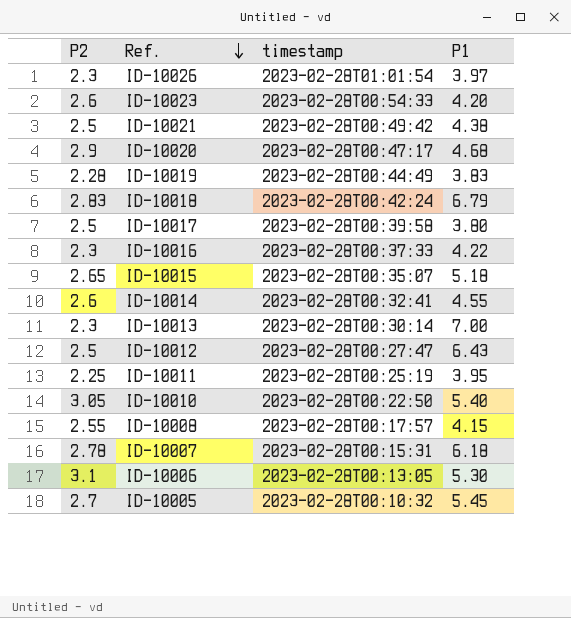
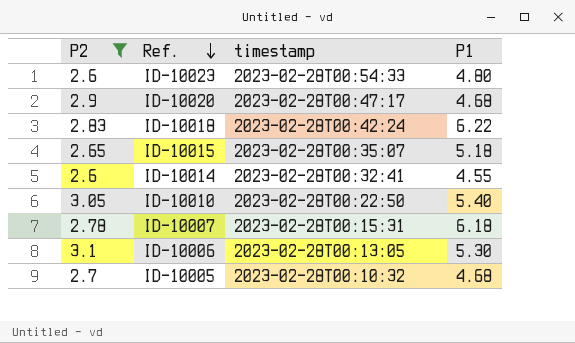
filter: none -> P2 >= 2.6
ID-10023 | P1: 4.20 -> 4.80
ID-10018 | P1: 6.79 -> 6.22
ID-10005 | P1: 5.45 -> 4.68

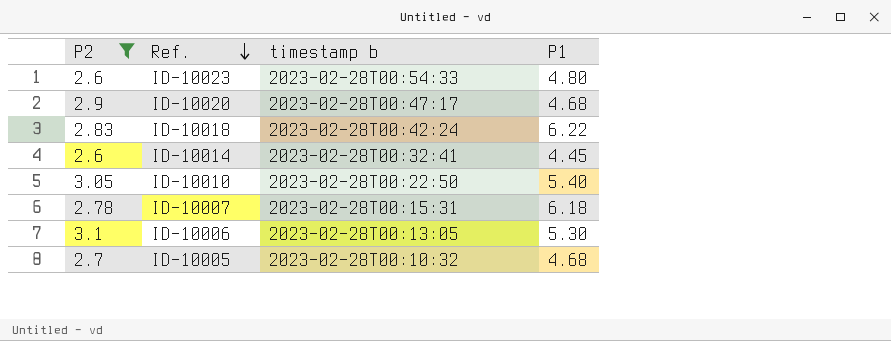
column name: timestamp -> timestamp b
row ID-10015: 2.65 | 2023-02-28T00:35:07 | 5.18 -> none
ID-10014 | P1: 4.55 -> 4.45

